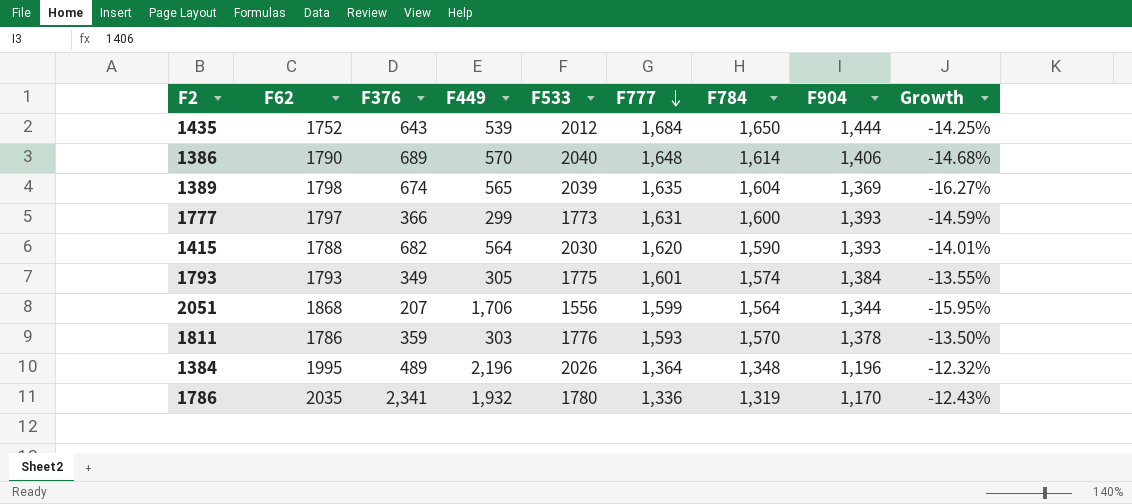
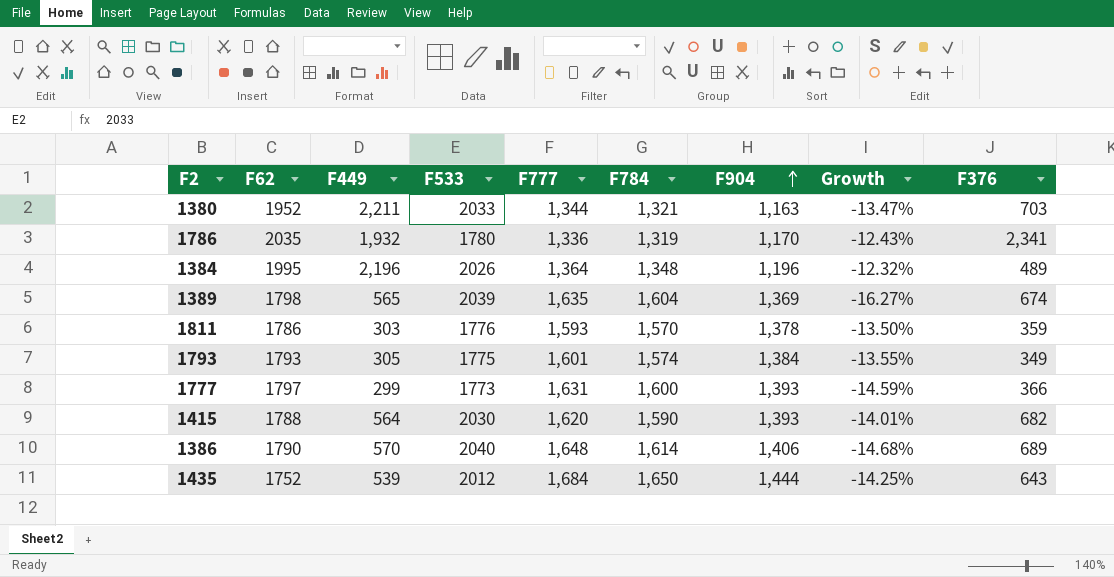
row order: F777 descending -> F904 ascending
column F376 | position: 3 -> 9
row 2051: 1868 | 207 | 1,706 | 1556 | 1,599 | 1,564 | 1,344 | -15.95% -> none
row 1380: none -> 1952 | 2,211 | 2033 | 1,344 | 1,321 | 1,163 | -13.47% | 703

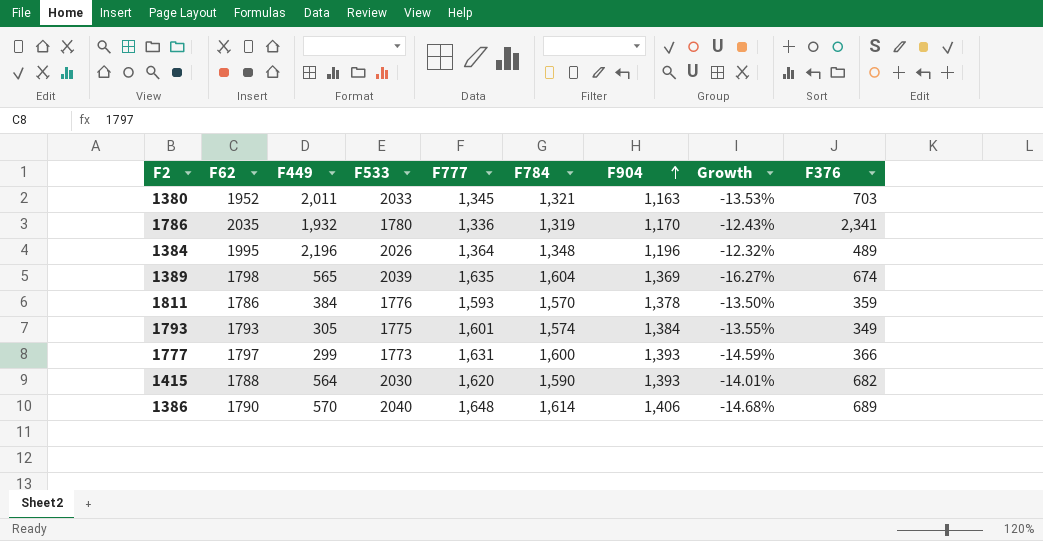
row 1435: 1752 | 539 | 2012 | 1,684 | 1,650 | 1,444 | -14.25% | 643 -> none
1380 | F449: 2,211 -> 2,011
1380 | F777: 1,344 -> 1,345
1380 | Growth: -13.47% -> -13.53%
1811 | F449: 303 -> 384

